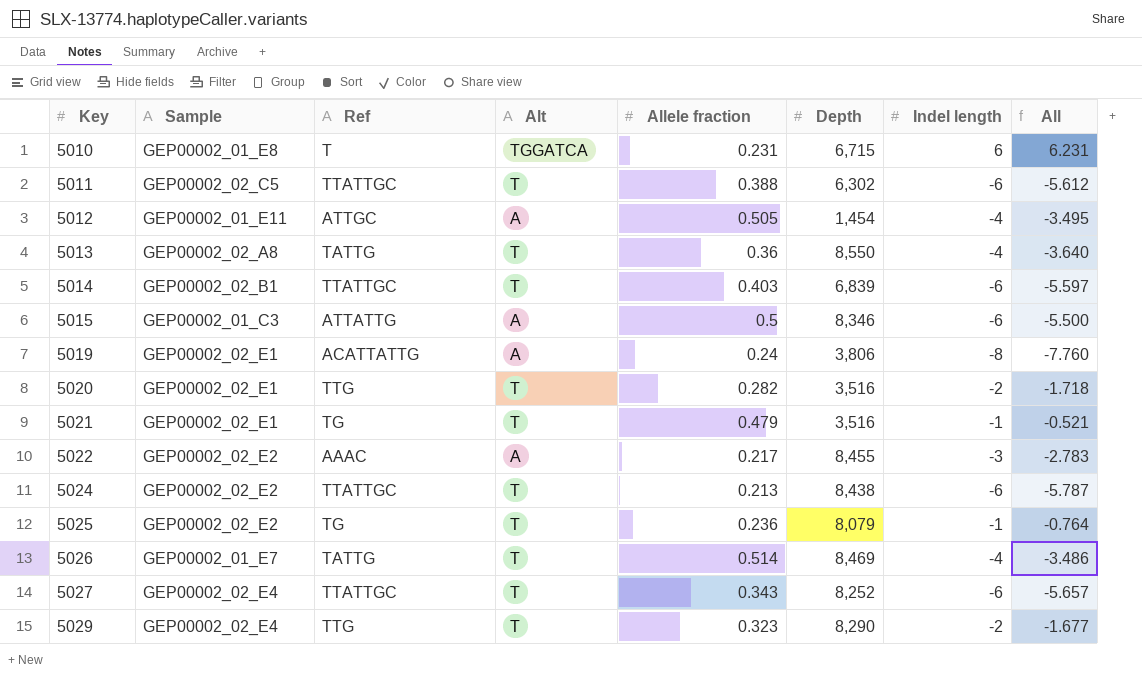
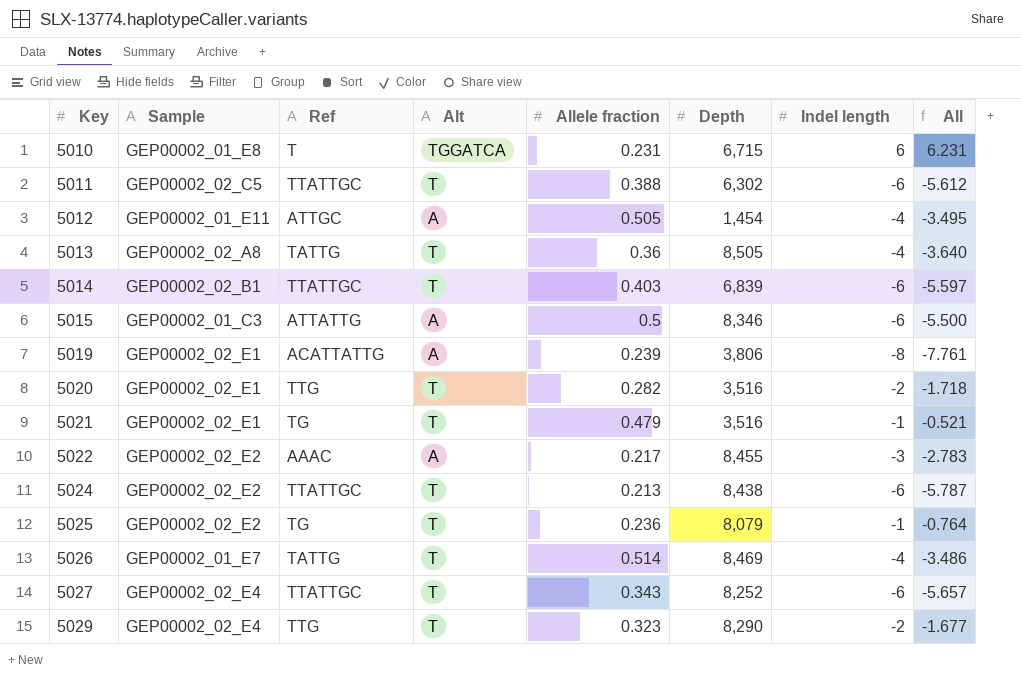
5013 | Depth: 8,550 -> 8,505
5019 | Allele fraction: 0.24 -> 0.239
5019 | All: -7.760 -> -7.761

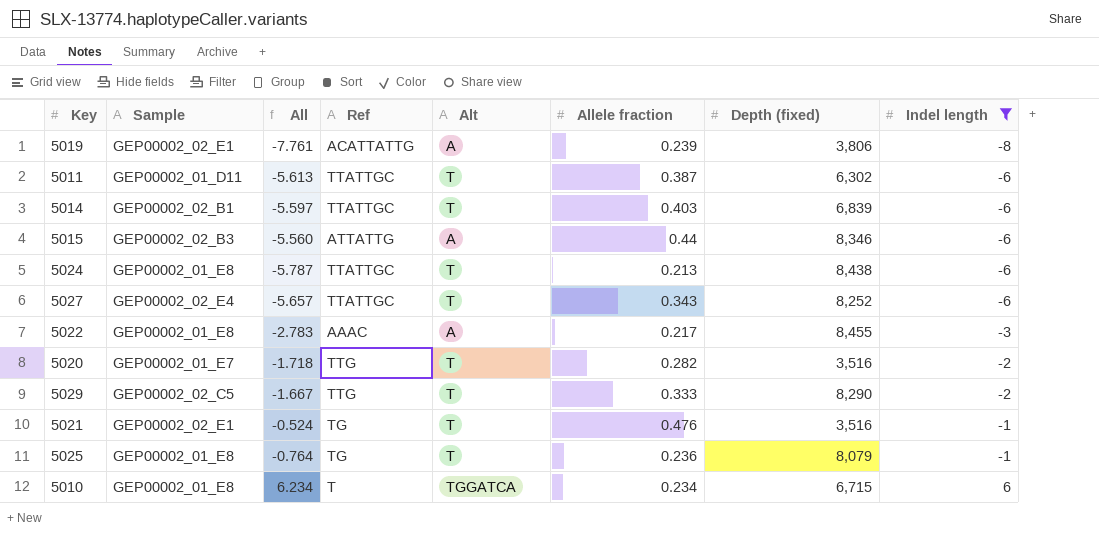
filter: none -> Indel length != -4
row order: Key ascending -> Indel length ascending
column All | position: 8 -> 3
column name: Depth -> Depth (fixed)
5011 | Sample: GEP00002_02_C5 -> GEP00002_01_D11
5011 | All: -5.612 -> -5.613
5011 | Allele fraction: 0.388 -> 0.387
5015 | Sample: GEP00002_01_C3 -> GEP00002_02_B3
5015 | All: -5.500 -> -5.560
5015 | Allele fraction: 0.5 -> 0.44
5024 | Sample: GEP00002_02_E2 -> GEP00002_01_E8
5022 | Sample: GEP00002_02_E2 -> GEP00002_01_E8
5020 | Sample: GEP00002_02_E1 -> GEP00002_01_E7
5029 | Sample: GEP00002_02_E4 -> GEP00002_02_C5
5029 | All: -1.677 -> -1.667
5029 | Allele fraction: 0.323 -> 0.333
5021 | All: -0.521 -> -0.524
5021 | Allele fraction: 0.479 -> 0.476
5025 | Sample: GEP00002_02_E2 -> GEP00002_01_E8
5010 | All: 6.231 -> 6.234
5010 | Allele fraction: 0.231 -> 0.234

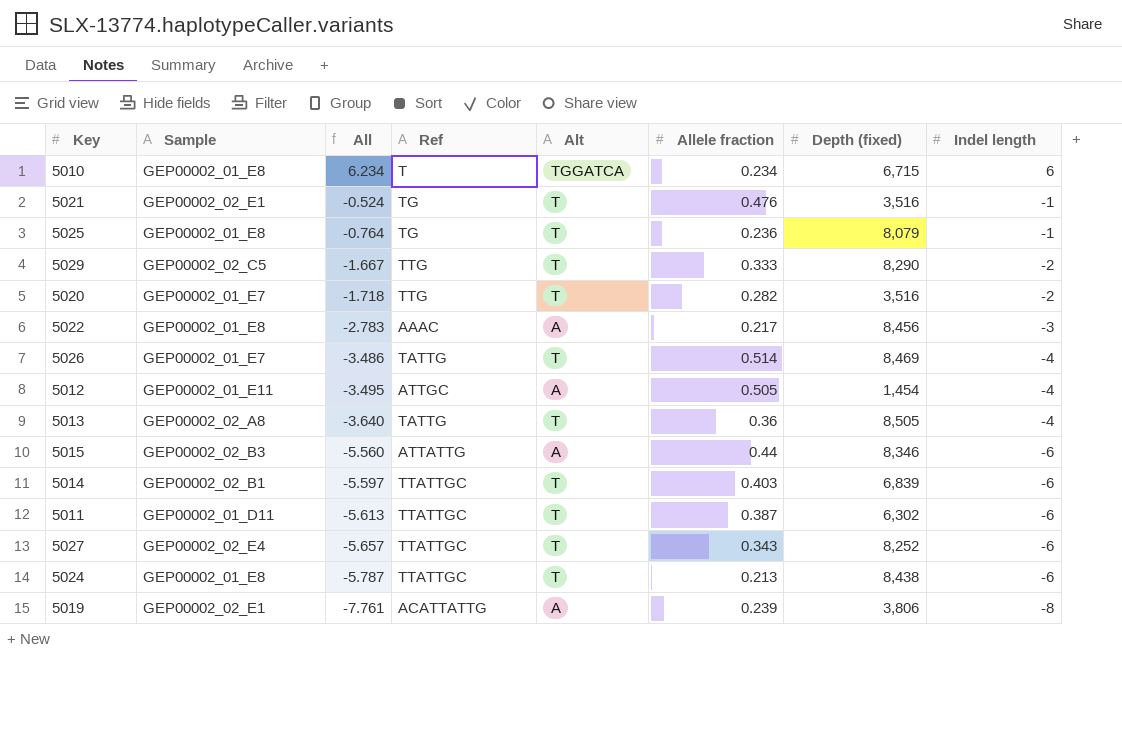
filter: Indel length != -4 -> none
row order: Indel length ascending -> All descending
5022 | Depth (fixed): 8,455 -> 8,456

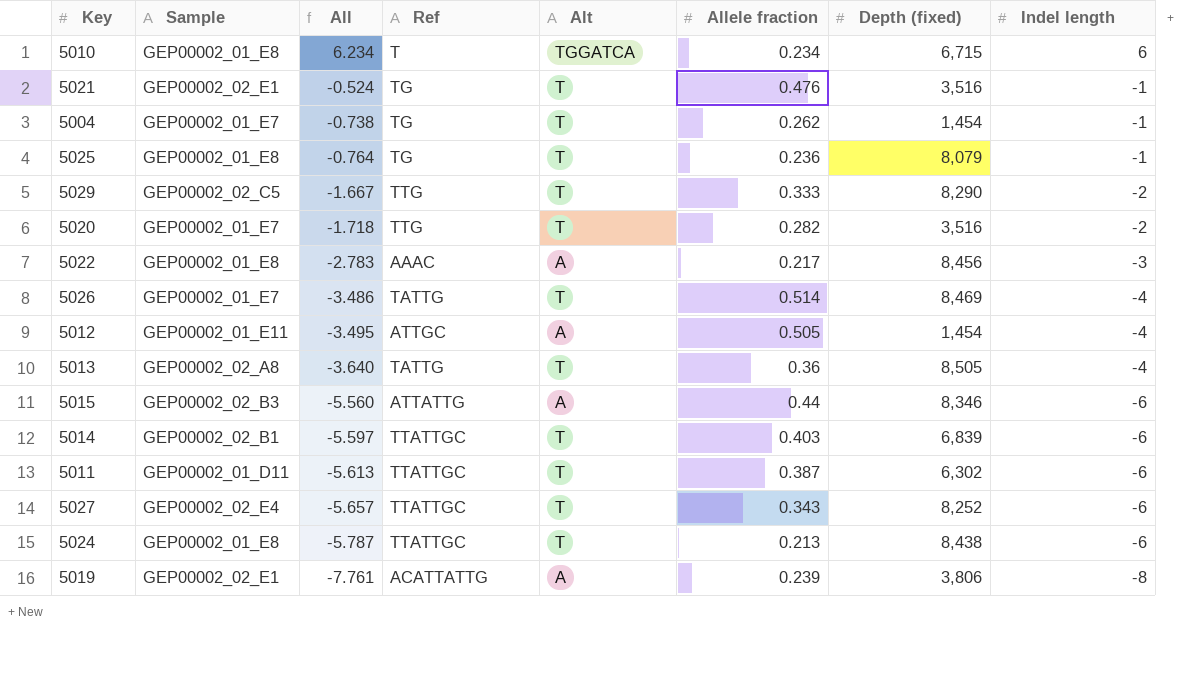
row 5004: none -> GEP00002_01_E7 | -0.738 | TG | T | 0.262 | 1,454 | -1

